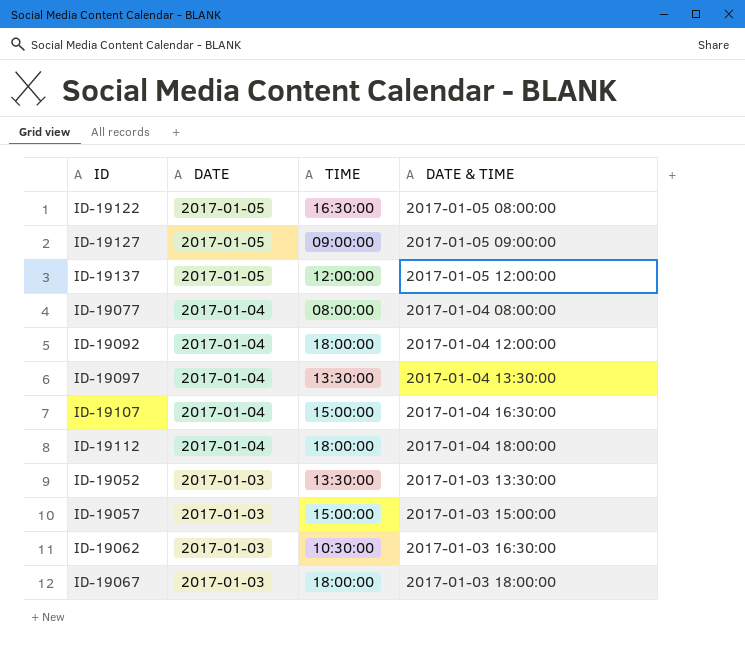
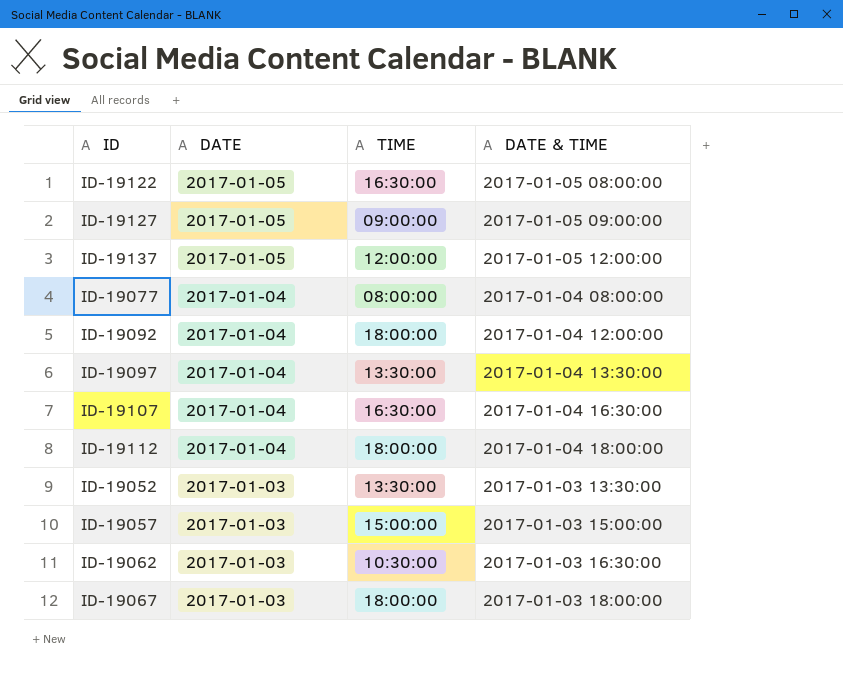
ID-19107 | TIME: 15:00:00 -> 16:30:00

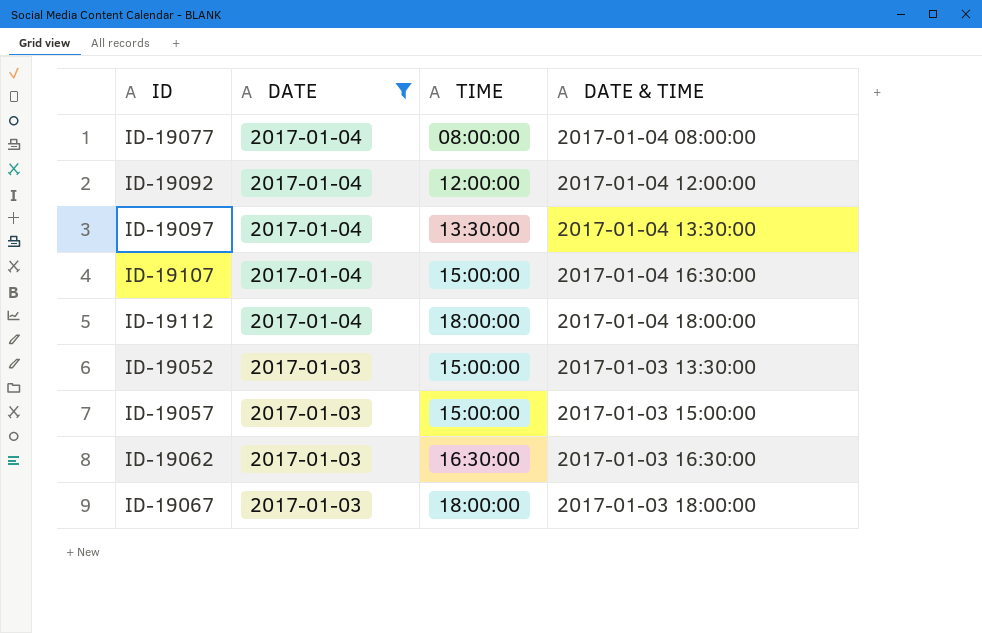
filter: none -> DATE != 2017-01-05
ID-19092 | TIME: 18:00:00 -> 12:00:00
ID-19107 | TIME: 16:30:00 -> 15:00:00
ID-19052 | TIME: 13:30:00 -> 15:00:00
ID-19062 | TIME: 10:30:00 -> 16:30:00

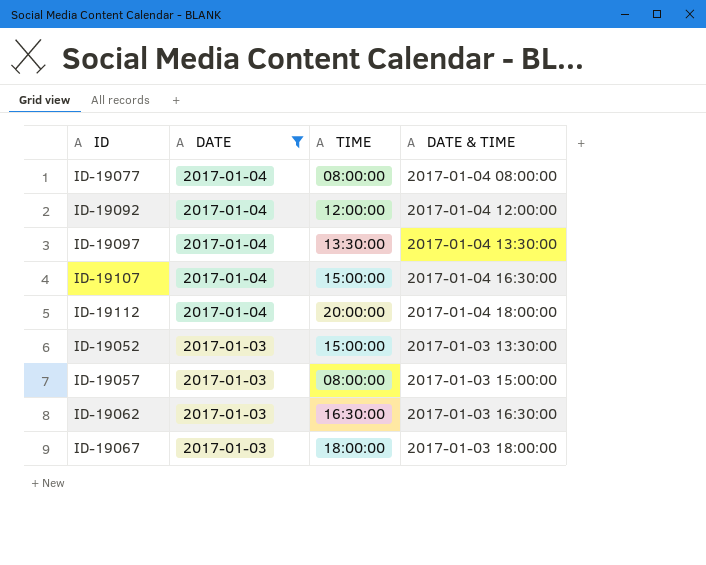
ID-19112 | TIME: 18:00:00 -> 20:00:00
ID-19057 | TIME: 15:00:00 -> 08:00:00

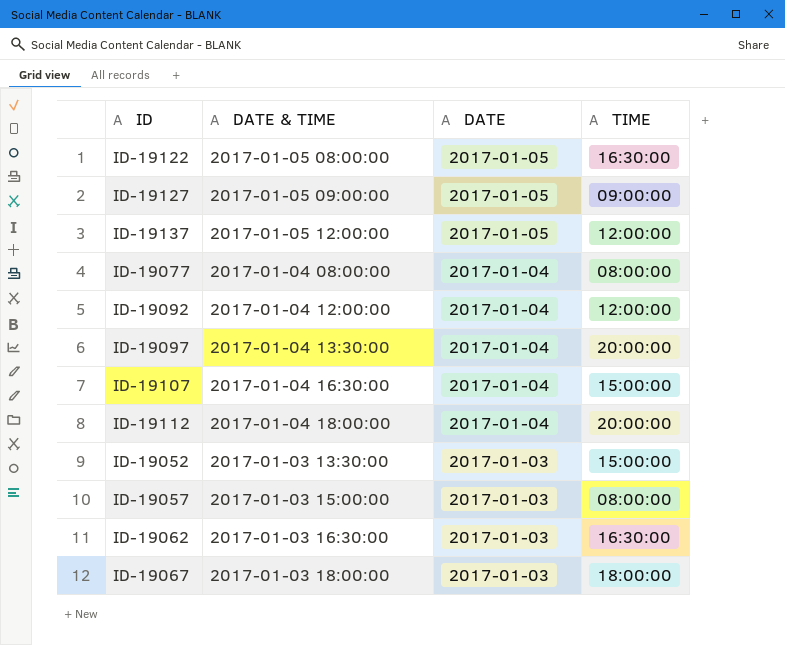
filter: DATE != 2017-01-05 -> none
column DATE & TIME | position: 4 -> 2
ID-19097 | TIME: 13:30:00 -> 20:00:00

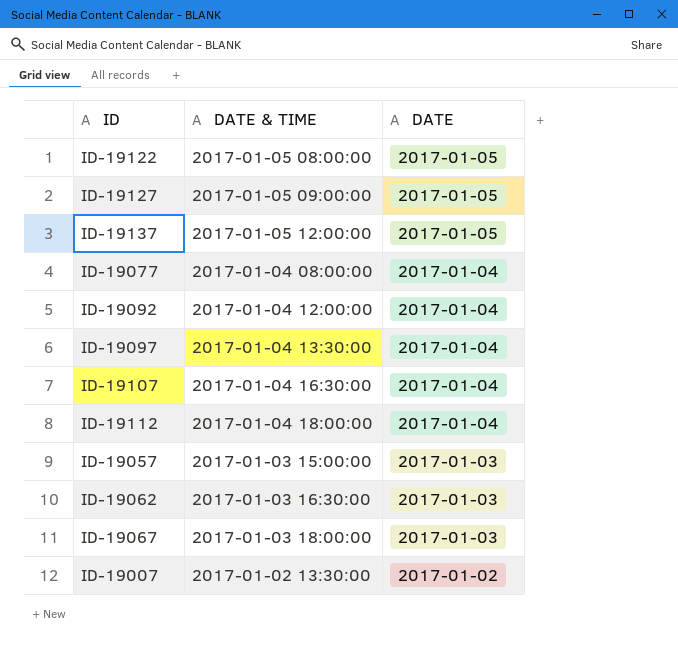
column TIME | position: 4 -> none
row ID-19052: 2017-01-03 13:30:00 | 2017-01-03 | 15:00:00 -> none
row ID-19007: none -> 2017-01-02 13:30:00 | 2017-01-02

